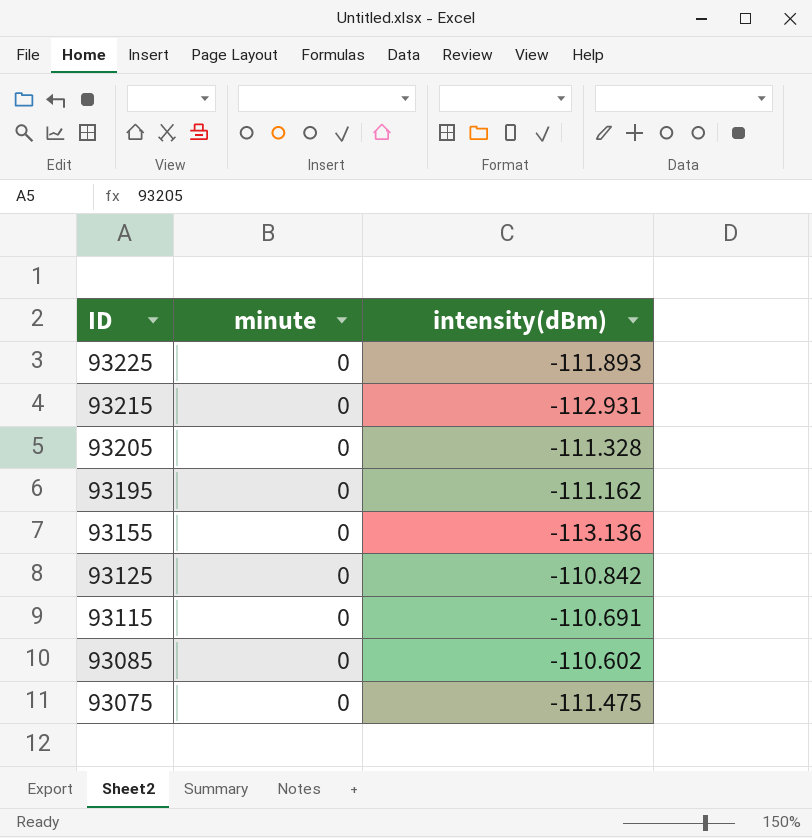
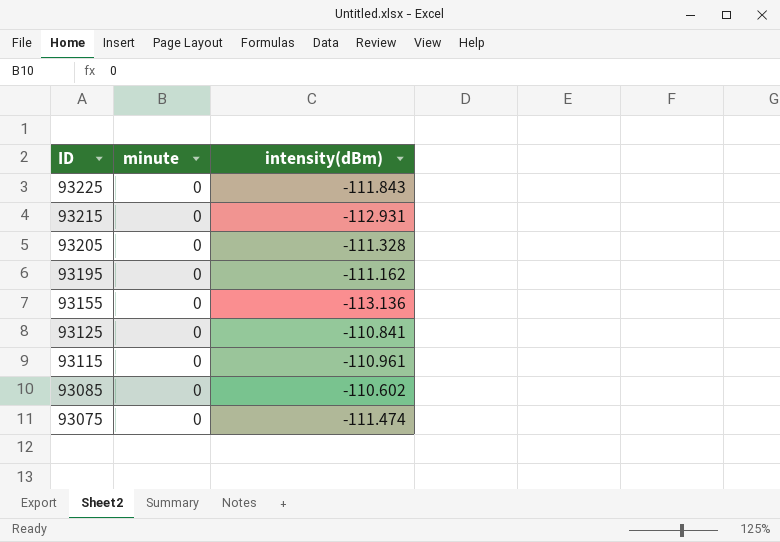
93225 | intensity(dBm): -111.893 -> -111.843
93125 | intensity(dBm): -110.842 -> -110.841
93115 | intensity(dBm): -110.691 -> -110.961
93075 | intensity(dBm): -111.475 -> -111.474

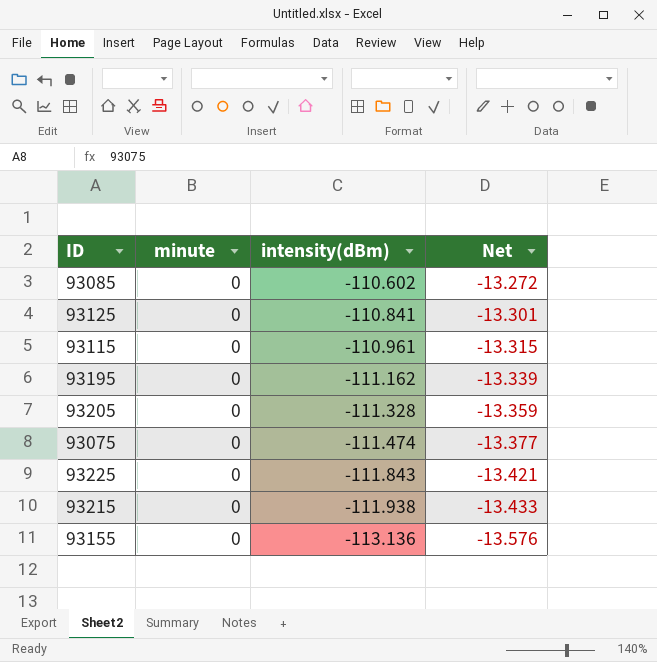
row order: ID descending -> intensity(dBm) descending
column Net | formula: none -> [intensity(dBm)] * 0.12
93215 | intensity(dBm): -112.931 -> -111.938

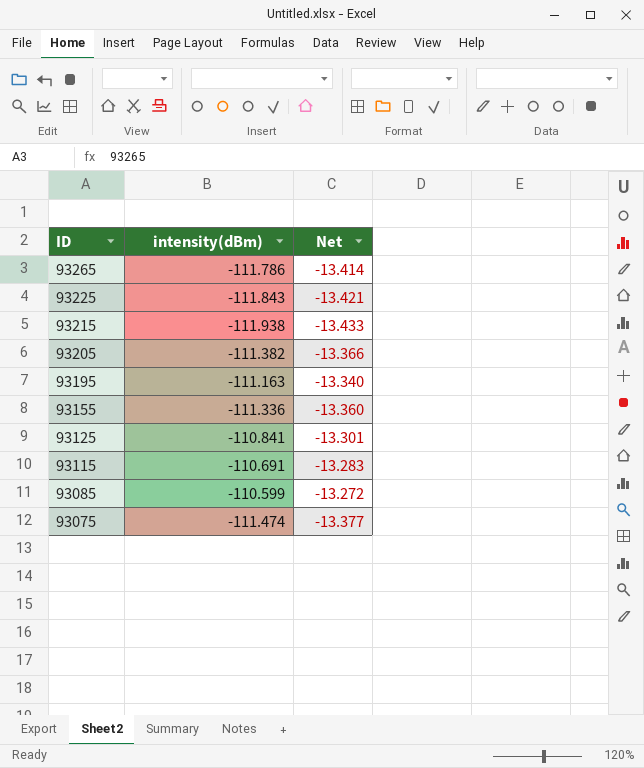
row order: intensity(dBm) descending -> ID descending
column minute | position: 2 -> none
row 93265: none -> -111.786 | -13.414
93205 | intensity(dBm): -111.328 -> -111.382
93205 | Net: -13.359 -> -13.366
93195 | intensity(dBm): -111.162 -> -111.163
93195 | Net: -13.339 -> -13.340
93155 | intensity(dBm): -113.136 -> -111.336
93155 | Net: -13.576 -> -13.360
93115 | intensity(dBm): -110.961 -> -110.691
93115 | Net: -13.315 -> -13.283
93085 | intensity(dBm): -110.602 -> -110.599

